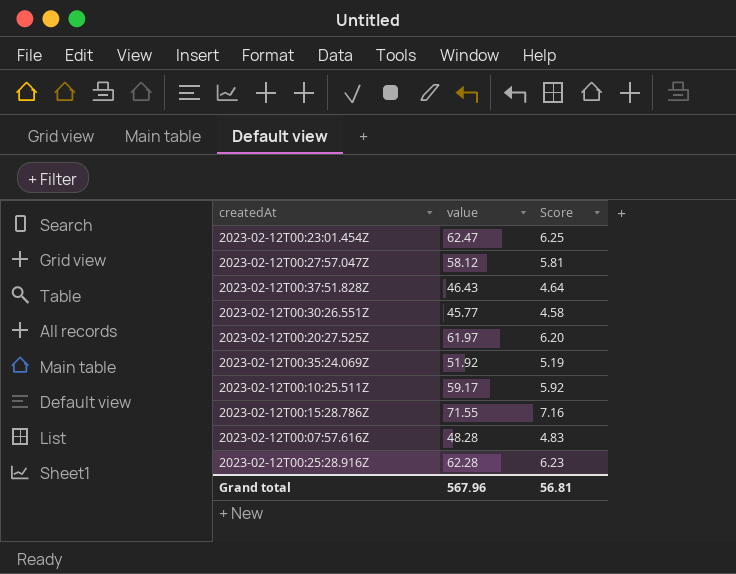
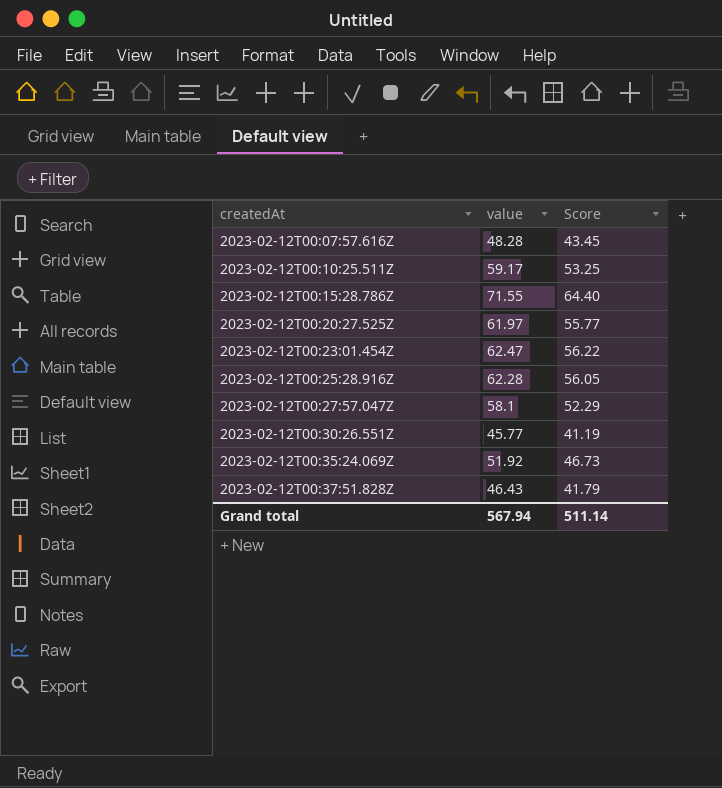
row order: none -> createdAt ascending
column Score | formula: [value] * 0.1 -> [value] * 0.9
2023-02-12T00:27:57.047Z | value: 58.12 -> 58.1
Grand total | value: 567.96 -> 567.94
Grand total | Score: 56.81 -> 511.14

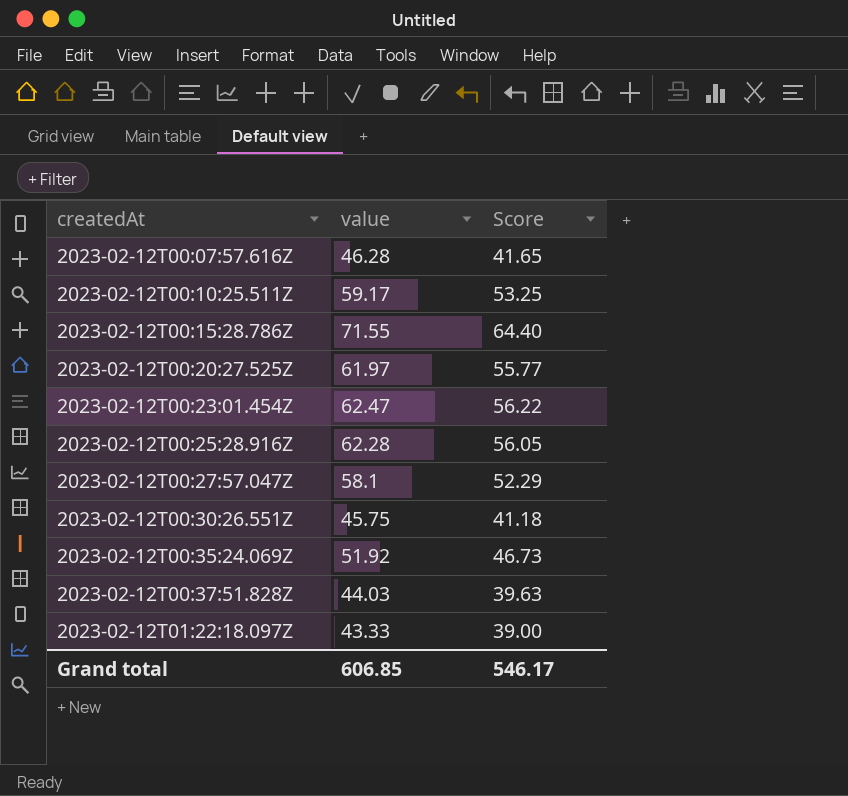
2023-02-12T00:07:57.616Z | value: 48.28 -> 46.28
2023-02-12T00:07:57.616Z | Score: 43.45 -> 41.65
2023-02-12T00:30:26.551Z | value: 45.77 -> 45.75
2023-02-12T00:30:26.551Z | Score: 41.19 -> 41.18
2023-02-12T00:37:51.828Z | value: 46.43 -> 44.03
2023-02-12T00:37:51.828Z | Score: 41.79 -> 39.63
row 2023-02-12T01:22:18.097Z: none -> 43.33 | 39.00
Grand total | value: 567.94 -> 606.85
Grand total | Score: 511.14 -> 546.17

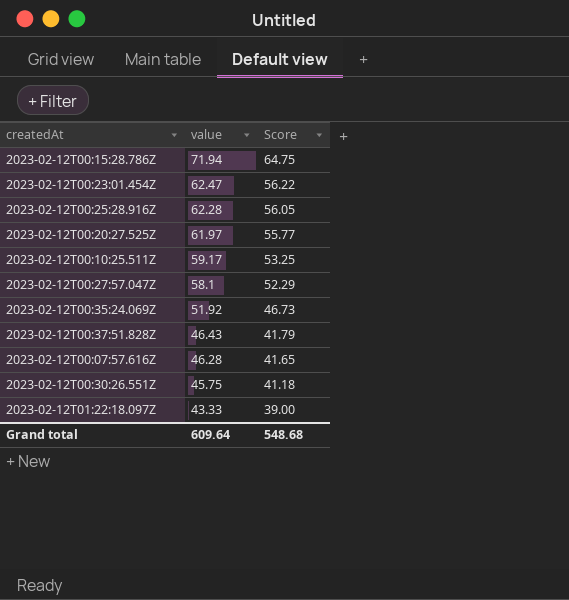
row order: createdAt ascending -> value descending
2023-02-12T00:15:28.786Z | value: 71.55 -> 71.94
2023-02-12T00:15:28.786Z | Score: 64.40 -> 64.75
2023-02-12T00:37:51.828Z | value: 44.03 -> 46.43
2023-02-12T00:37:51.828Z | Score: 39.63 -> 41.79
Grand total | value: 606.85 -> 609.64
Grand total | Score: 546.17 -> 548.68

